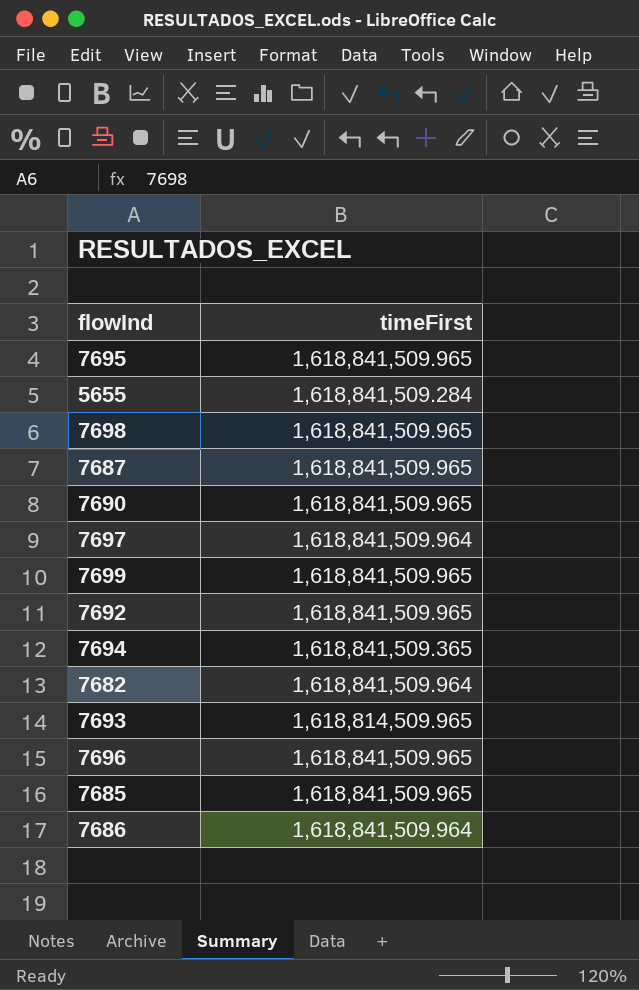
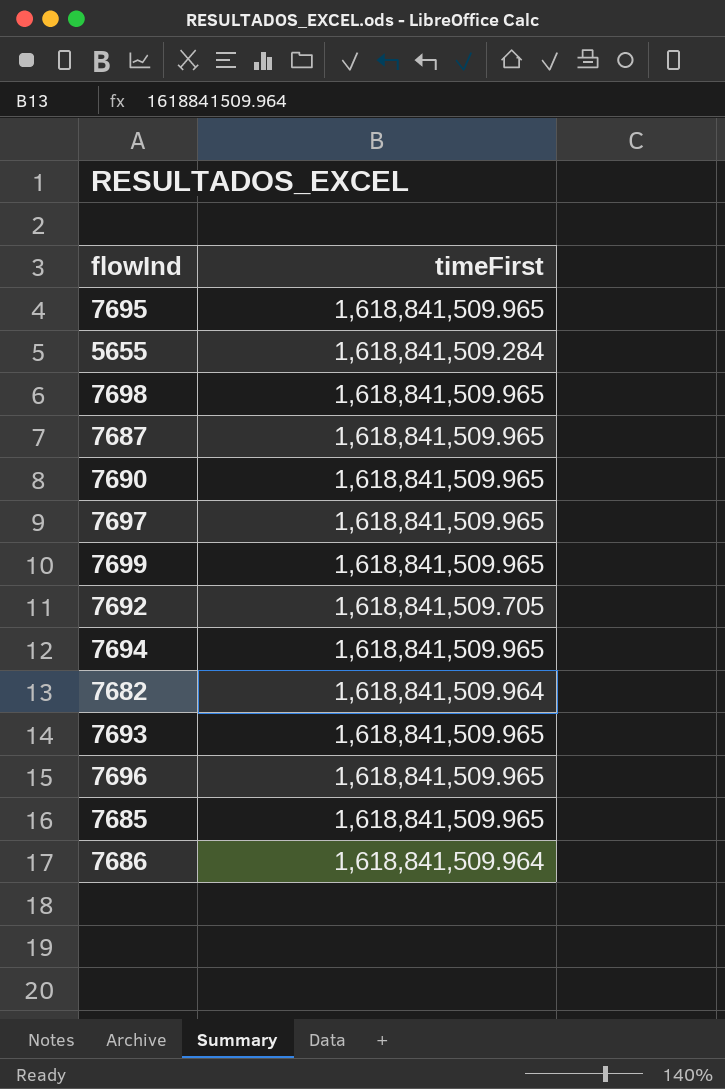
7697 | timeFirst: 1,618,841,509.964 -> 1,618,841,509.965
7692 | timeFirst: 1,618,841,509.965 -> 1,618,841,509.705
7694 | timeFirst: 1,618,841,509.365 -> 1,618,841,509.965
7693 | timeFirst: 1,618,814,509.965 -> 1,618,841,509.965

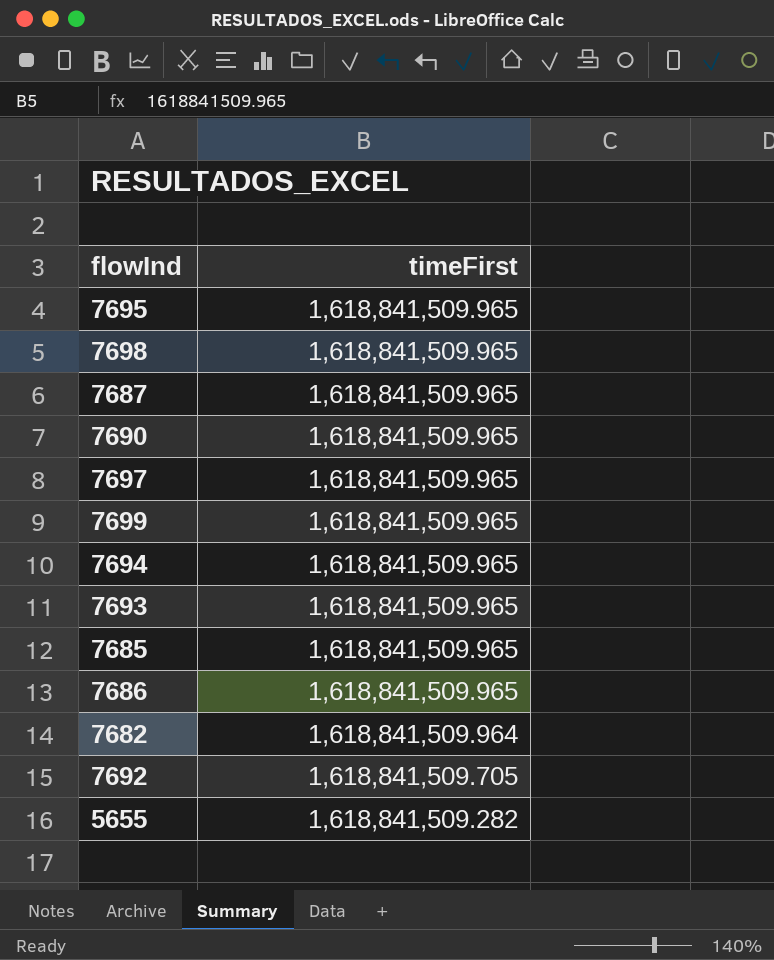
row order: none -> timeFirst descending
row 7696: 1,618,841,509.965 -> none
7686 | timeFirst: 1,618,841,509.964 -> 1,618,841,509.965
5655 | timeFirst: 1,618,841,509.284 -> 1,618,841,509.282

